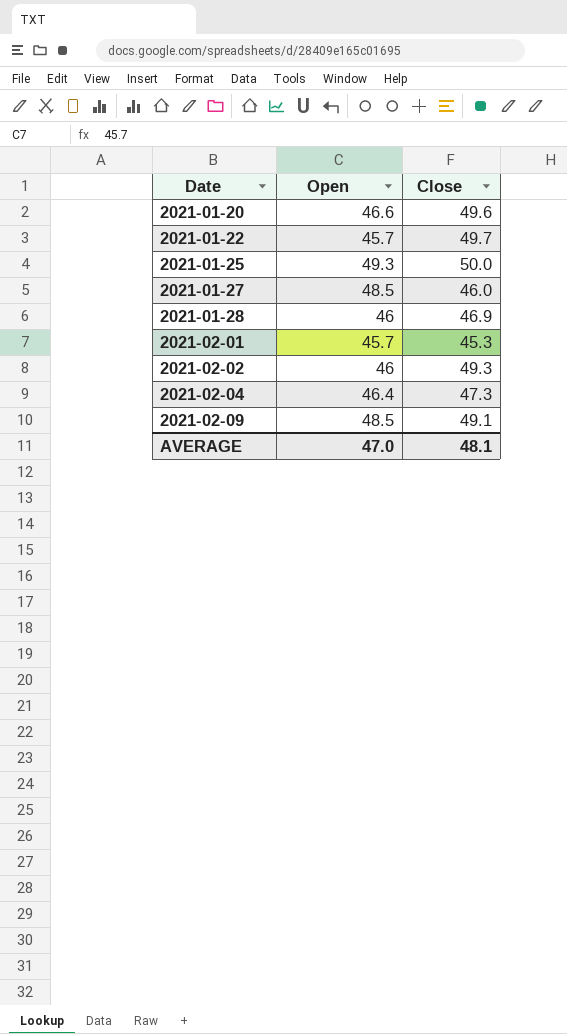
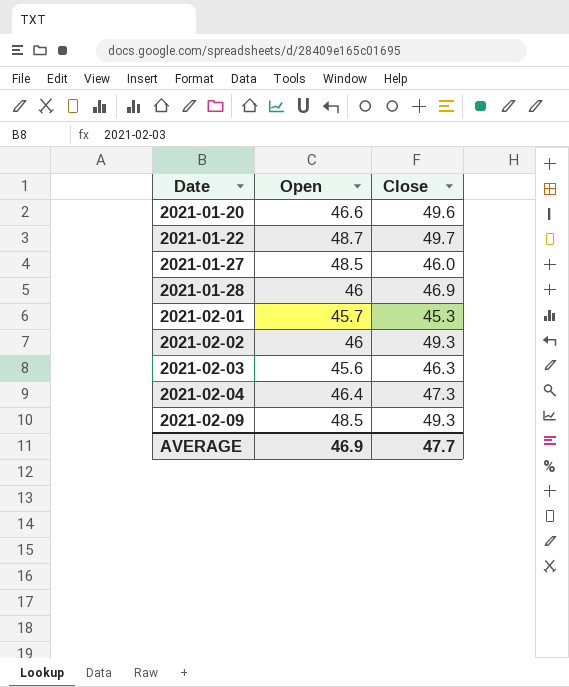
row 2021-01-25: 49.3 | 50.0 -> none
2021-01-22 | Open: 45.7 -> 48.7
row 2021-02-03: none -> 45.6 | 46.3
2021-02-09 | Close: 49.1 -> 49.3
AVERAGE | Open: 47.0 -> 46.9
AVERAGE | Close: 48.1 -> 47.7

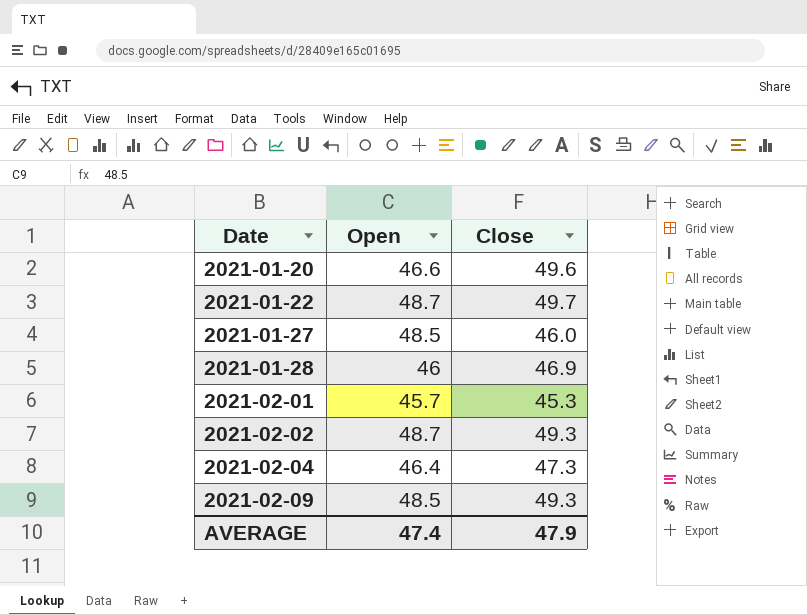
row 2021-02-03: 45.6 | 46.3 -> none
2021-02-02 | Open: 46 -> 48.7
AVERAGE | Open: 46.9 -> 47.4
AVERAGE | Close: 47.7 -> 47.9

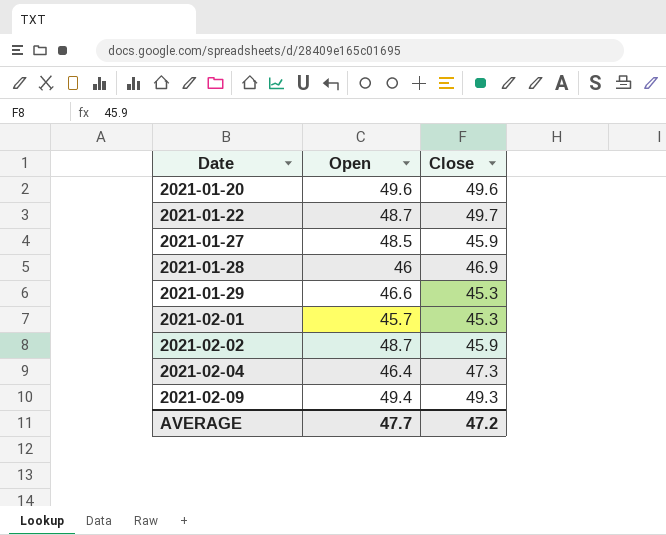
2021-01-20 | Open: 46.6 -> 49.6
2021-01-27 | Close: 46.0 -> 45.9
row 2021-01-29: none -> 46.6 | 45.3
2021-02-02 | Close: 49.3 -> 45.9
2021-02-09 | Open: 48.5 -> 49.4
AVERAGE | Open: 47.4 -> 47.7
AVERAGE | Close: 47.9 -> 47.2

